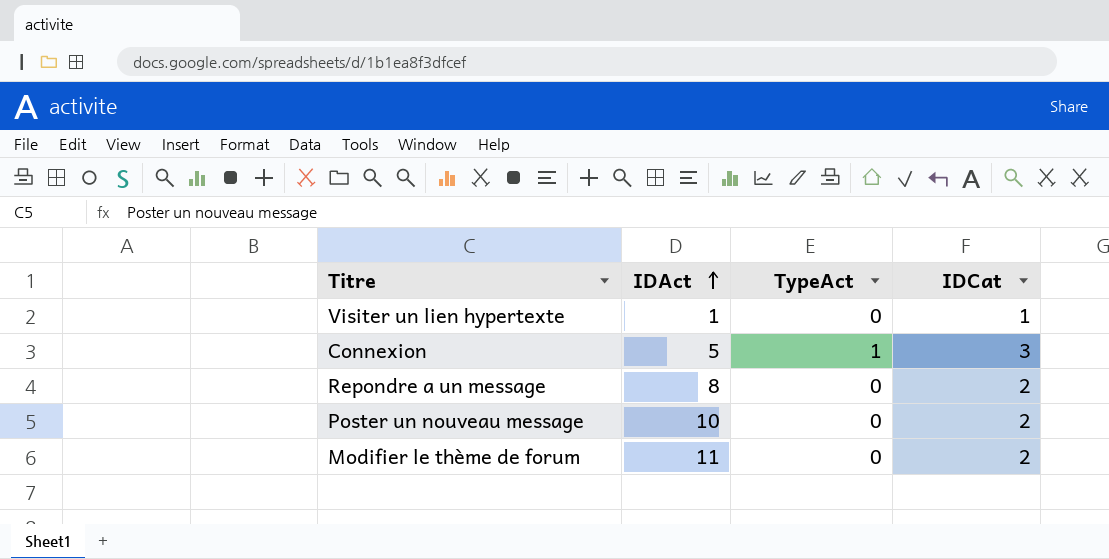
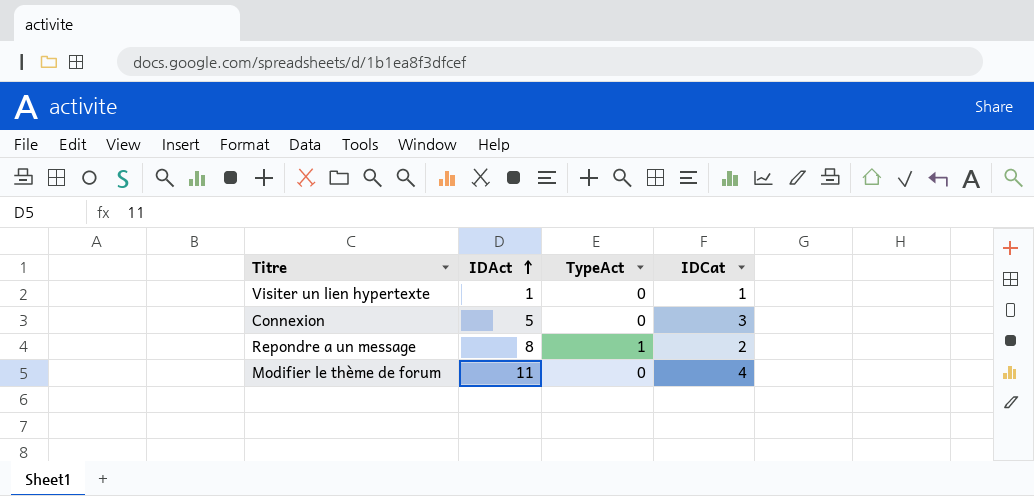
row Poster un nouveau message: 10 | 0 | 2 -> none
Connexion | TypeAct: 1 -> 0
Repondre a un message | TypeAct: 0 -> 1
Modifier le thème de forum | IDCat: 2 -> 4

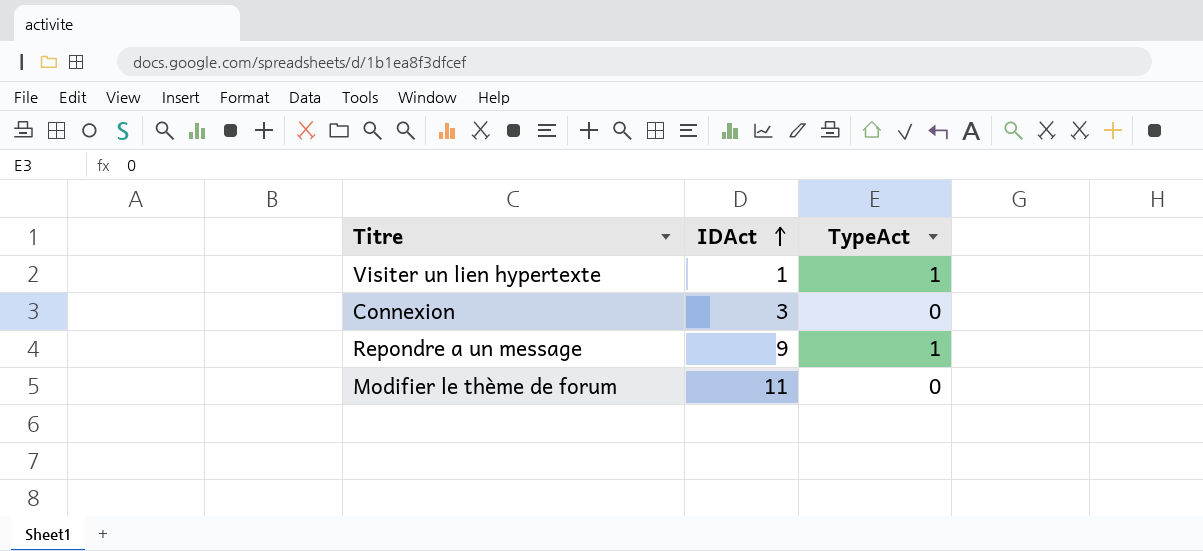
column IDCat | position: 4 -> none
Visiter un lien hypertexte | TypeAct: 0 -> 1
Connexion | IDAct: 5 -> 3
Repondre a un message | IDAct: 8 -> 9

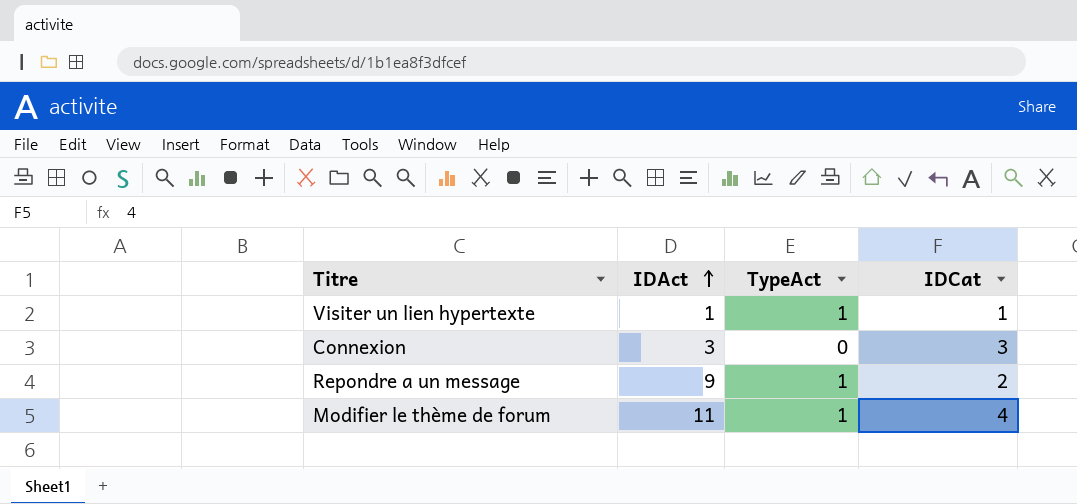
column IDCat | position: none -> 4
Modifier le thème de forum | TypeAct: 0 -> 1

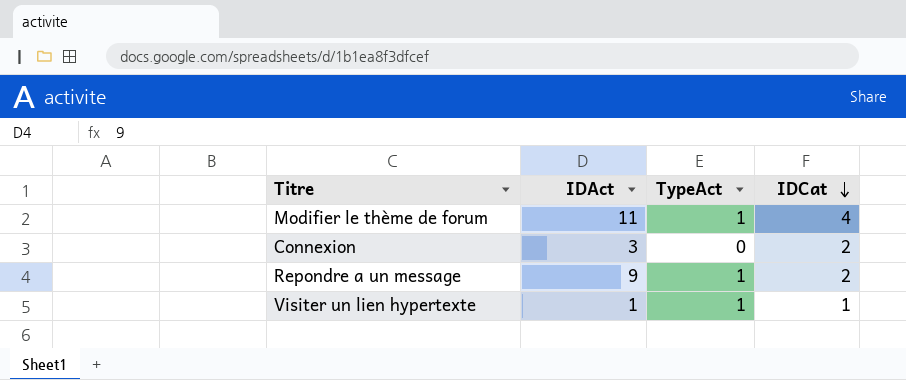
row order: IDAct ascending -> IDCat descending
Connexion | IDCat: 3 -> 2

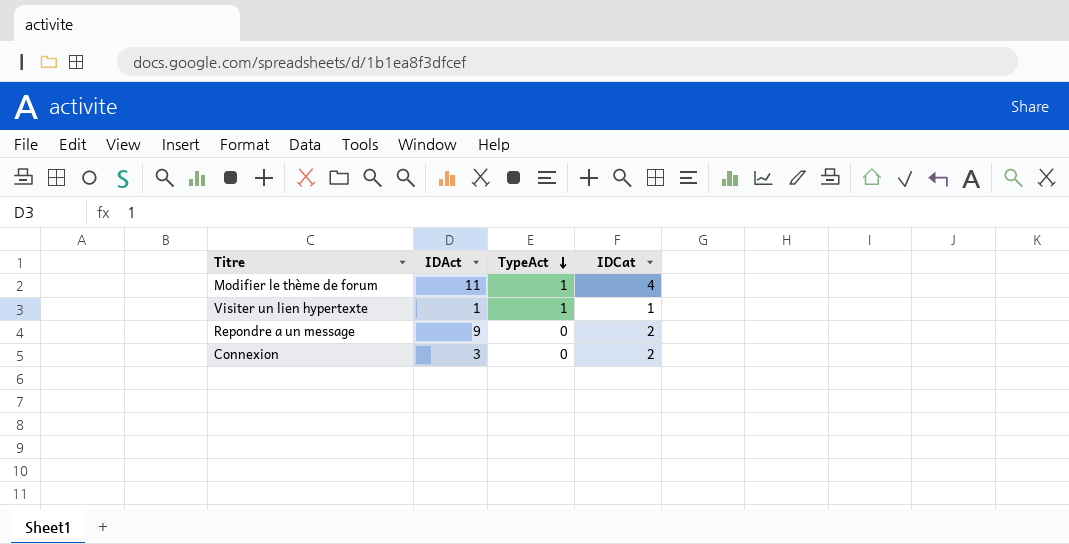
row order: IDCat descending -> TypeAct descending
Repondre a un message | TypeAct: 1 -> 0

